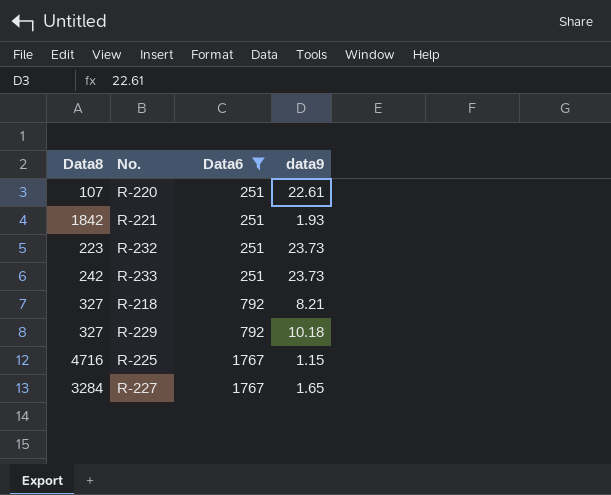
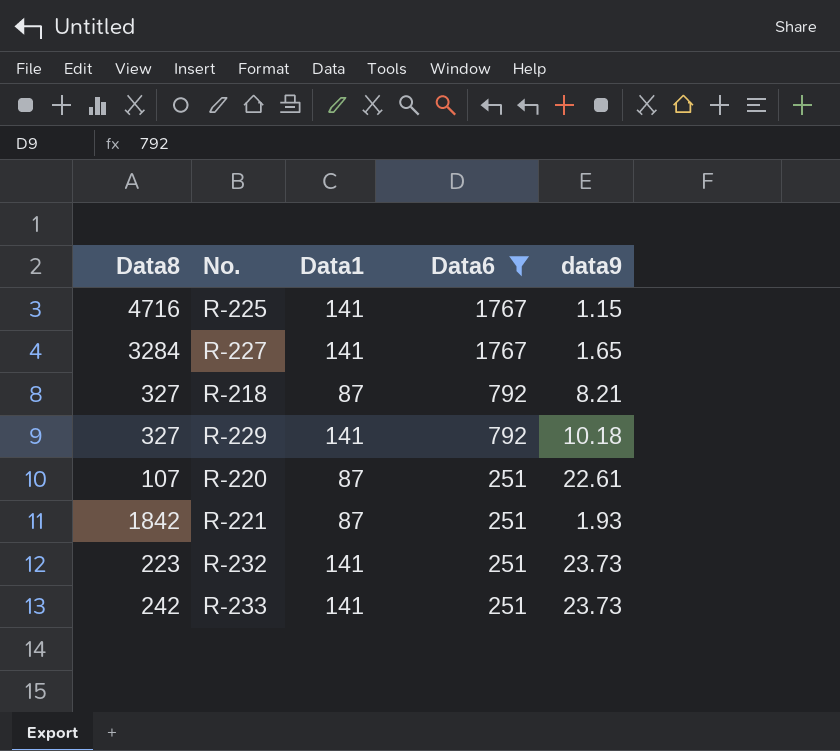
row order: Data6 ascending -> Data6 descending
column Data1 | position: none -> 3

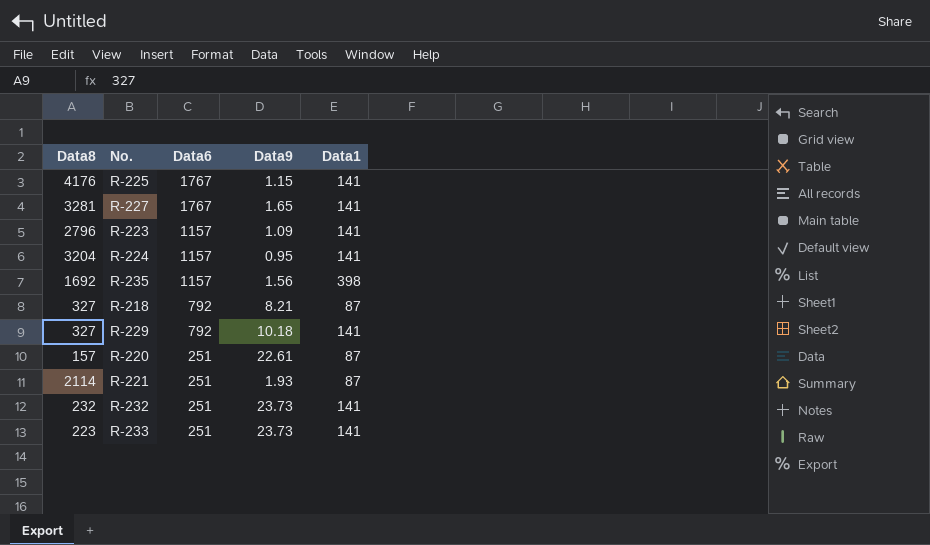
filter: Data6 != 1157 -> none
column name: data9 -> Data9
column Data1 | position: 3 -> 5
R-225 | Data8: 4716 -> 4176
R-227 | Data8: 3284 -> 3281
R-220 | Data8: 107 -> 157
R-221 | Data8: 1842 -> 2114
R-232 | Data8: 223 -> 232
R-233 | Data8: 242 -> 223

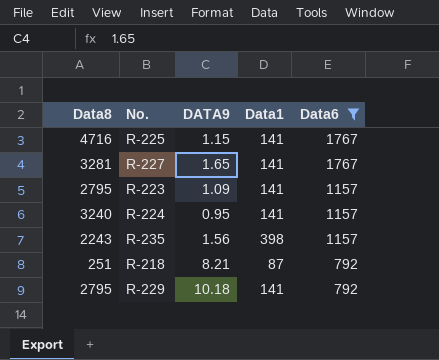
filter: none -> Data6 != 251
column name: Data9 -> DATA9
column Data6 | position: 3 -> 5
R-225 | Data8: 4176 -> 4716
R-223 | Data8: 2796 -> 2795
R-224 | Data8: 3204 -> 3240
R-235 | Data8: 1692 -> 2243
R-218 | Data8: 327 -> 251
R-229 | Data8: 327 -> 2795

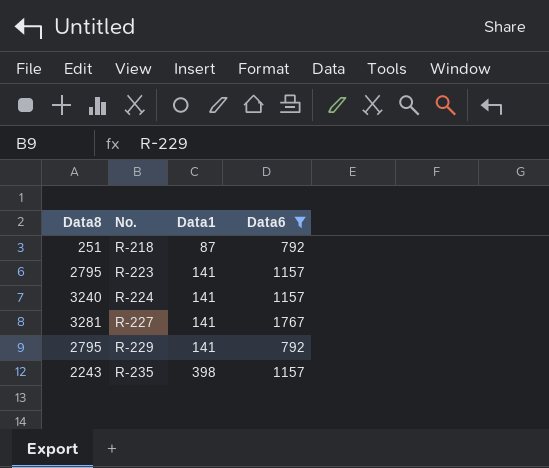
row order: Data6 descending -> No. ascending
column DATA9 | position: 3 -> none
row R-225: 4716 | 1.15 | 141 | 1767 -> none

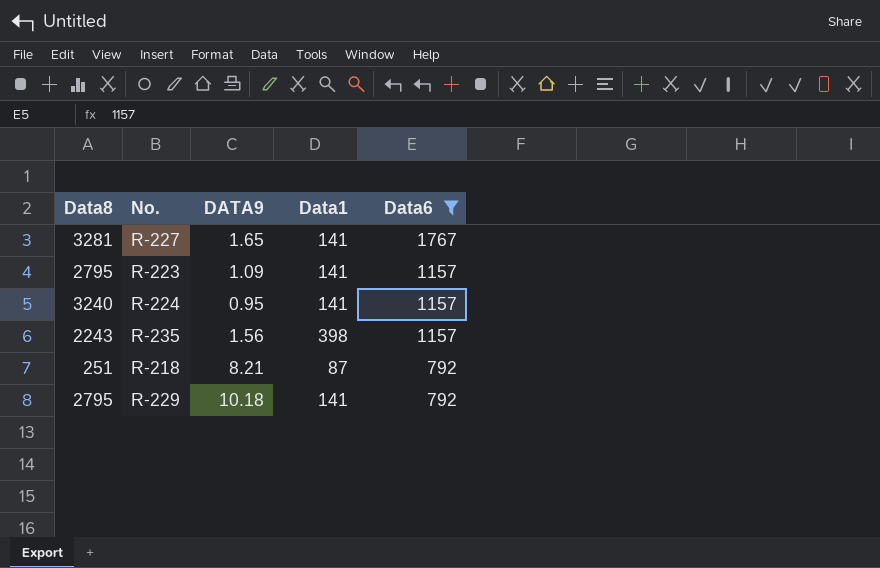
row order: No. ascending -> Data6 descending
column DATA9 | position: none -> 3

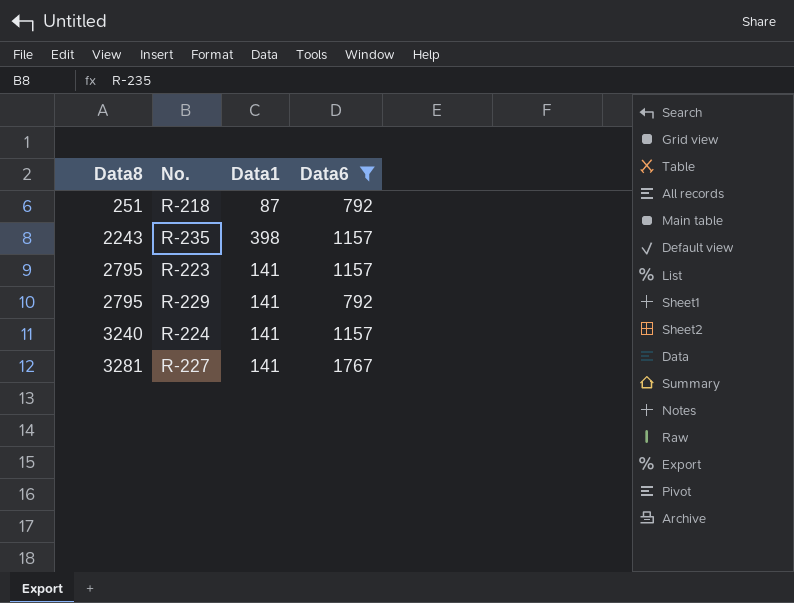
row order: Data6 descending -> Data8 ascending
column DATA9 | position: 3 -> none

